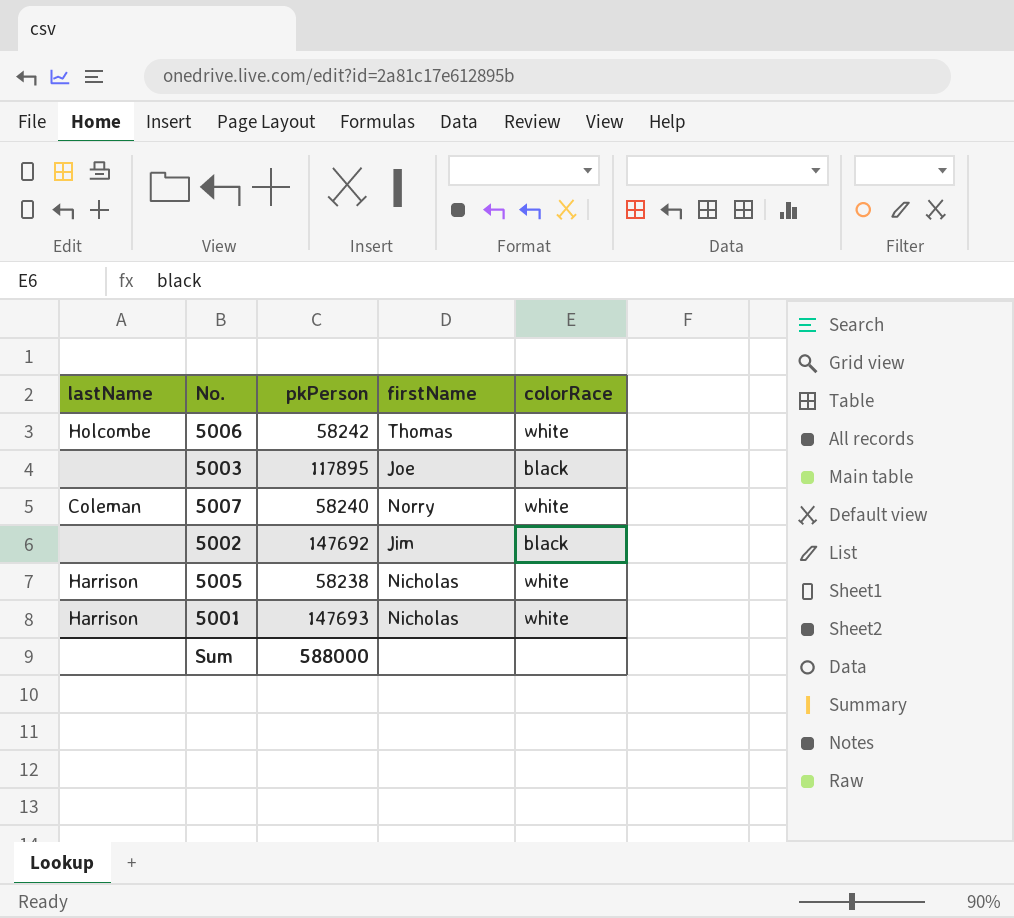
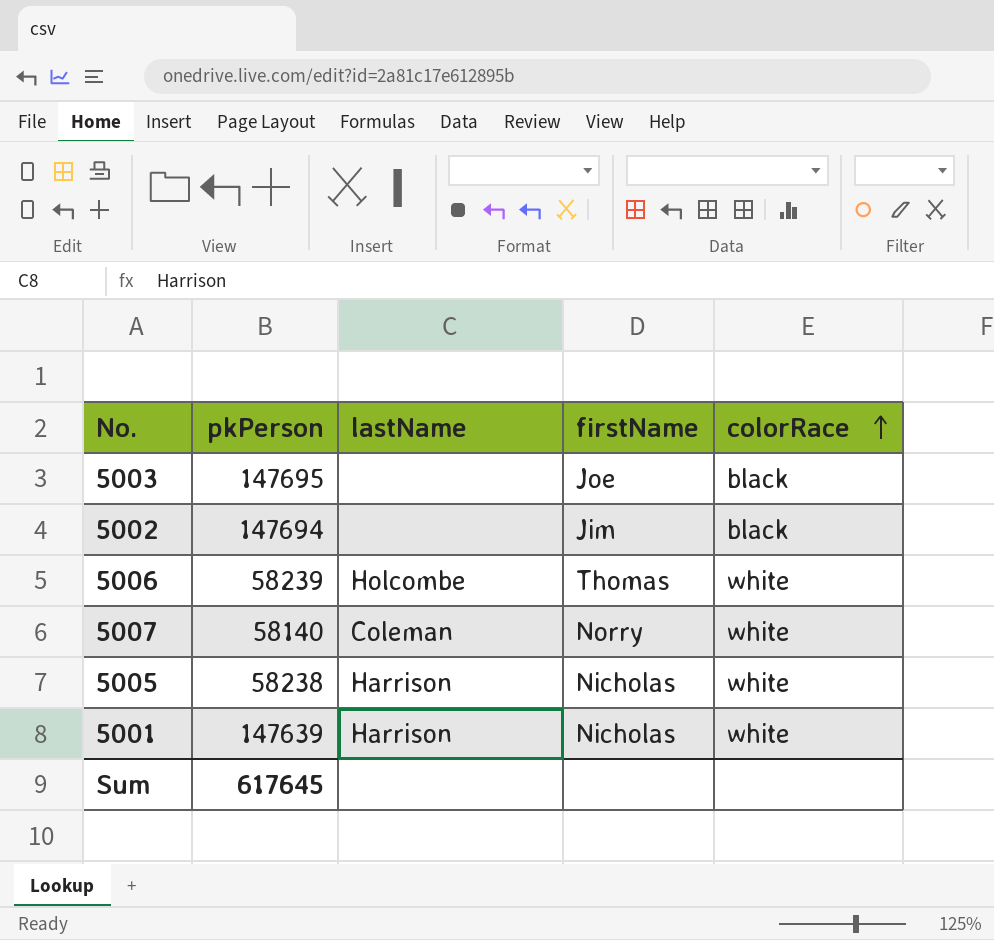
row order: none -> colorRace ascending
column lastName | position: 1 -> 3
5003 | pkPerson: 117895 -> 147695
5002 | pkPerson: 147692 -> 147694
5006 | pkPerson: 58242 -> 58239
5007 | pkPerson: 58240 -> 58140
5001 | pkPerson: 147693 -> 147639
Sum | pkPerson: 588000 -> 617645

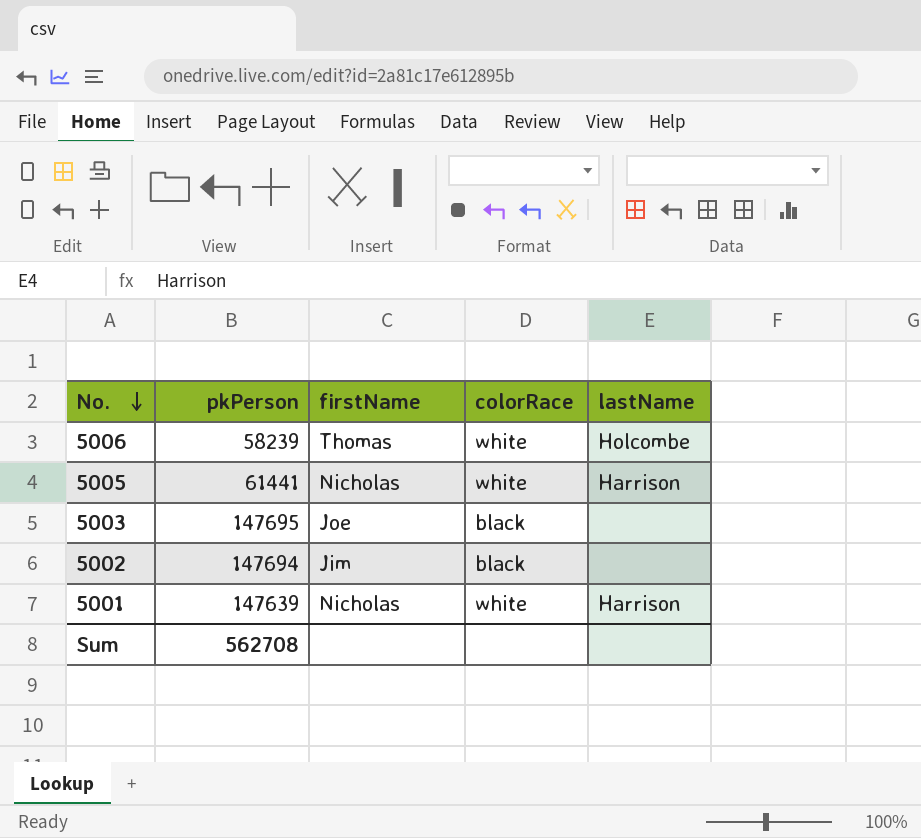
row order: colorRace ascending -> No. descending
column lastName | position: 3 -> 5
row 5007: 58140 | Coleman | Norry | white -> none
5005 | pkPerson: 58238 -> 61441
Sum | pkPerson: 617645 -> 562708

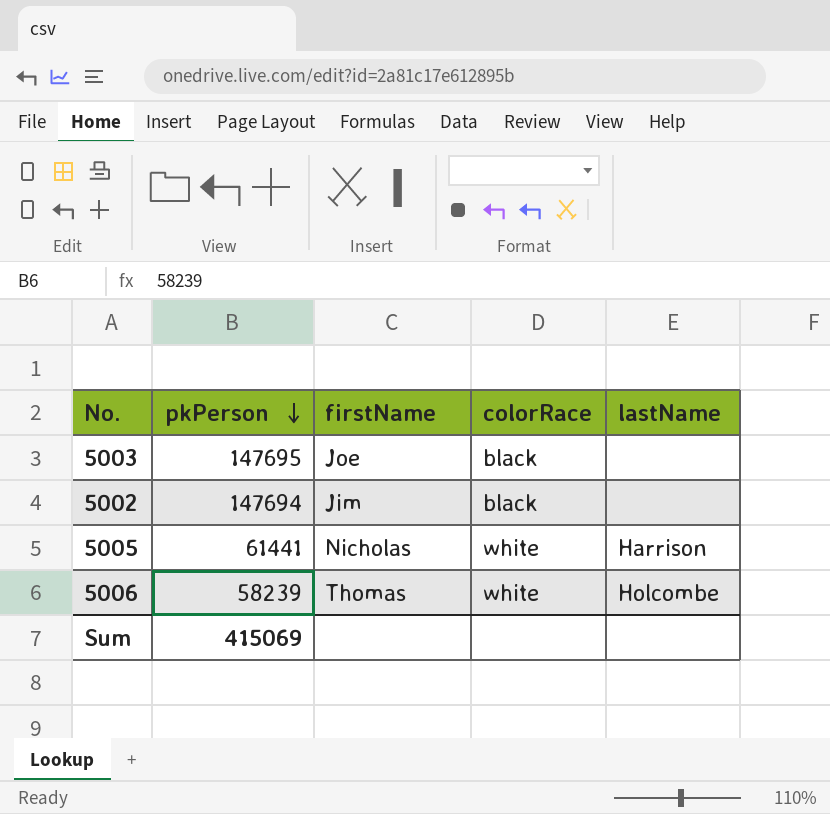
row order: No. descending -> pkPerson descending
row 5001: 147639 | Nicholas | white | Harrison -> none
Sum | pkPerson: 562708 -> 415069

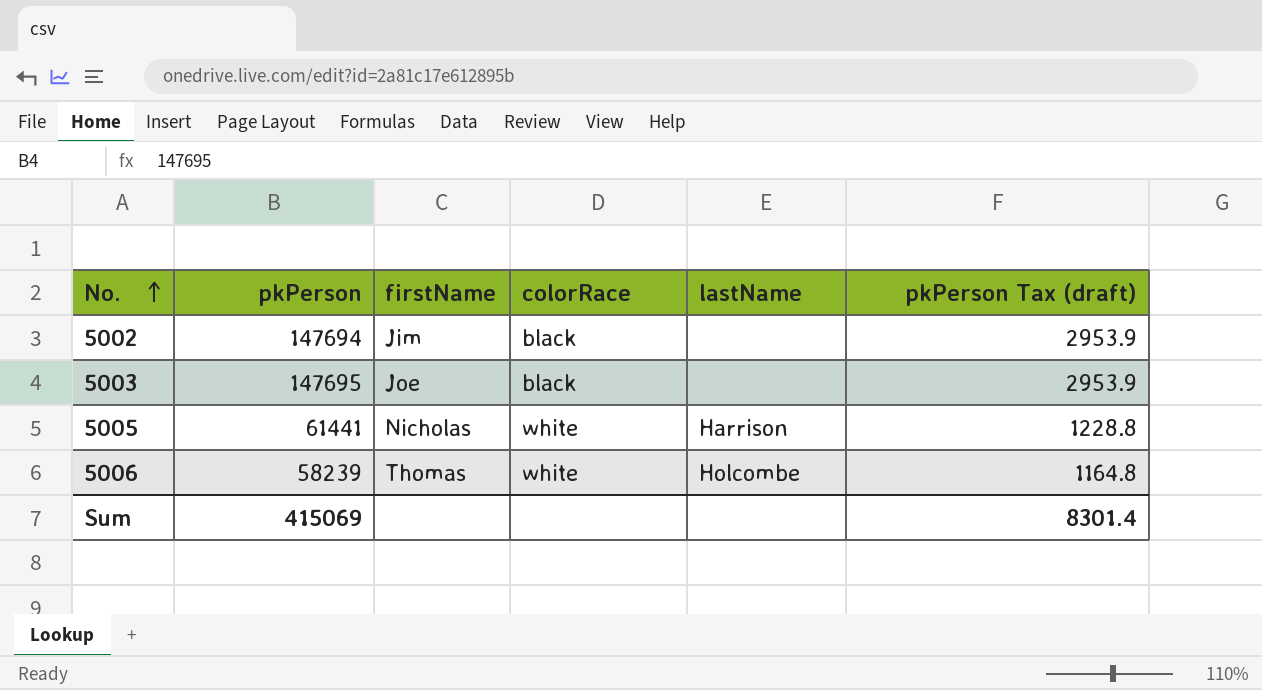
row order: pkPerson descending -> No. ascending
column pkPerson Tax (draft) | formula: none -> [pkPerson] * 0.02

